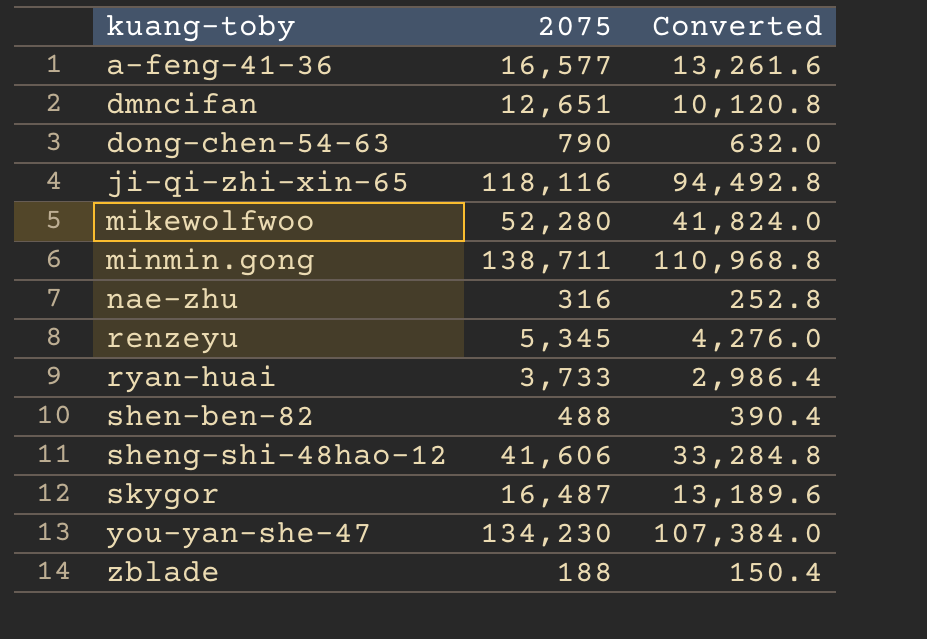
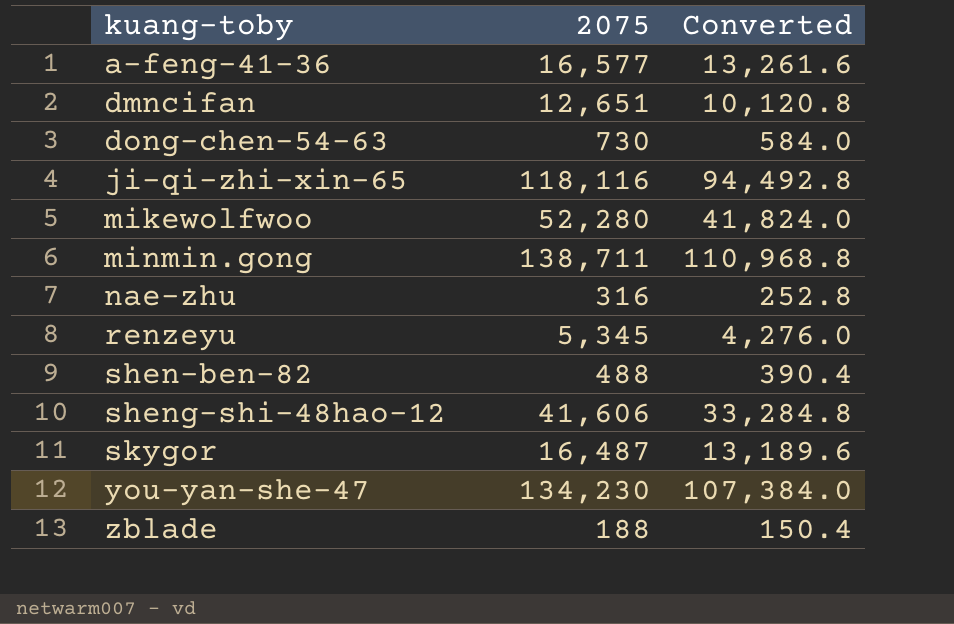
row ryan-huai: 3,733 | 2,986.4 -> none
dong-chen-54-63 | 2075: 790 -> 730
dong-chen-54-63 | Converted: 632.0 -> 584.0

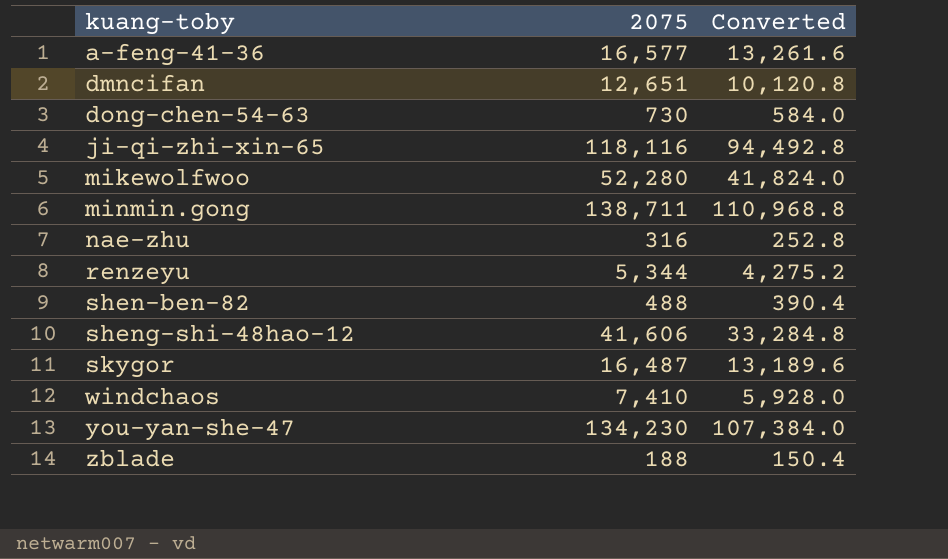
renzeyu | 2075: 5,345 -> 5,344
renzeyu | Converted: 4,276.0 -> 4,275.2
row windchaos: none -> 7,410 | 5,928.0

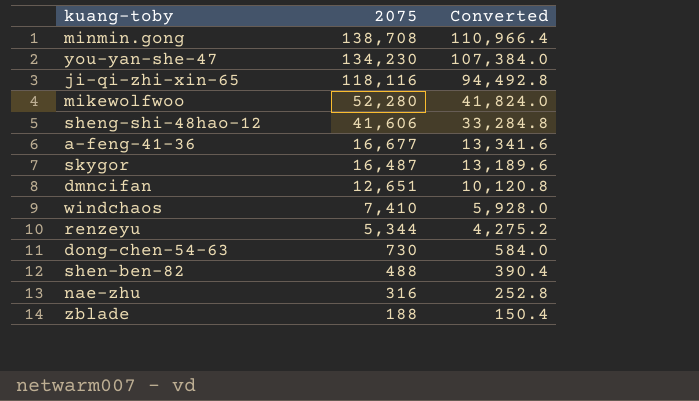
row order: kuang-toby ascending -> 2075 descending
minmin.gong | 2075: 138,711 -> 138,708
minmin.gong | Converted: 110,968.8 -> 110,966.4
a-feng-41-36 | 2075: 16,577 -> 16,677
a-feng-41-36 | Converted: 13,261.6 -> 13,341.6

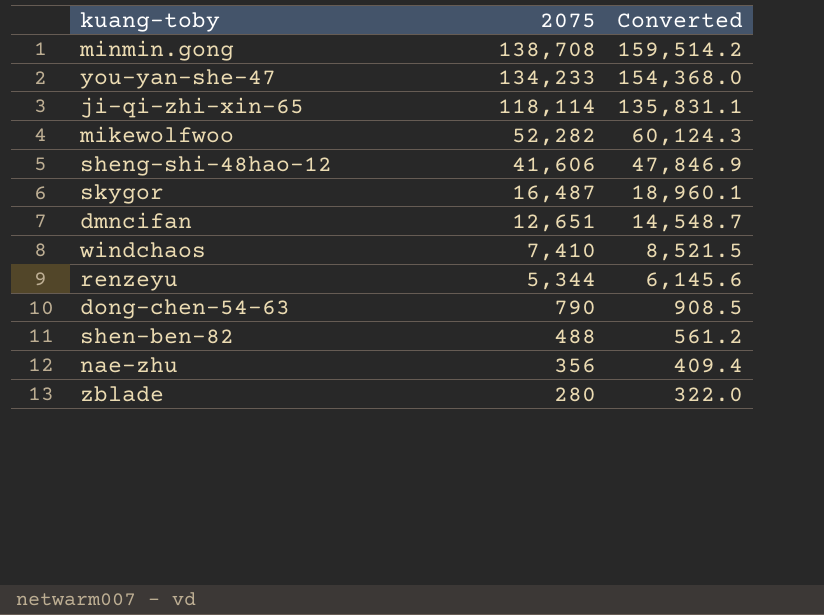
column Converted | formula: [2075] * 0.8 -> [2075] * 1.15
row a-feng-41-36: 16,677 | 13,341.6 -> none
you-yan-she-47 | 2075: 134,230 -> 134,233
ji-qi-zhi-xin-65 | 2075: 118,116 -> 118,114
mikewolfwoo | 2075: 52,280 -> 52,282
dong-chen-54-63 | 2075: 730 -> 790
nae-zhu | 2075: 316 -> 356
zblade | 2075: 188 -> 280

